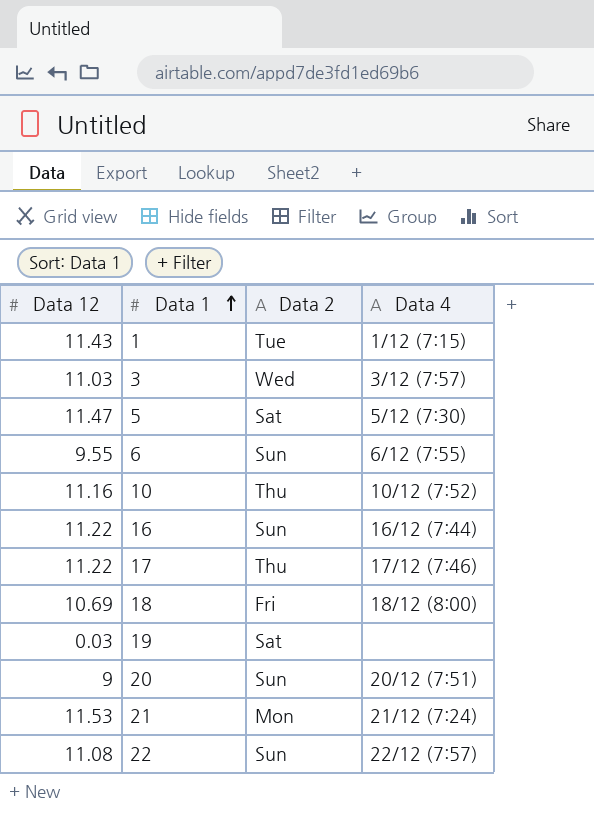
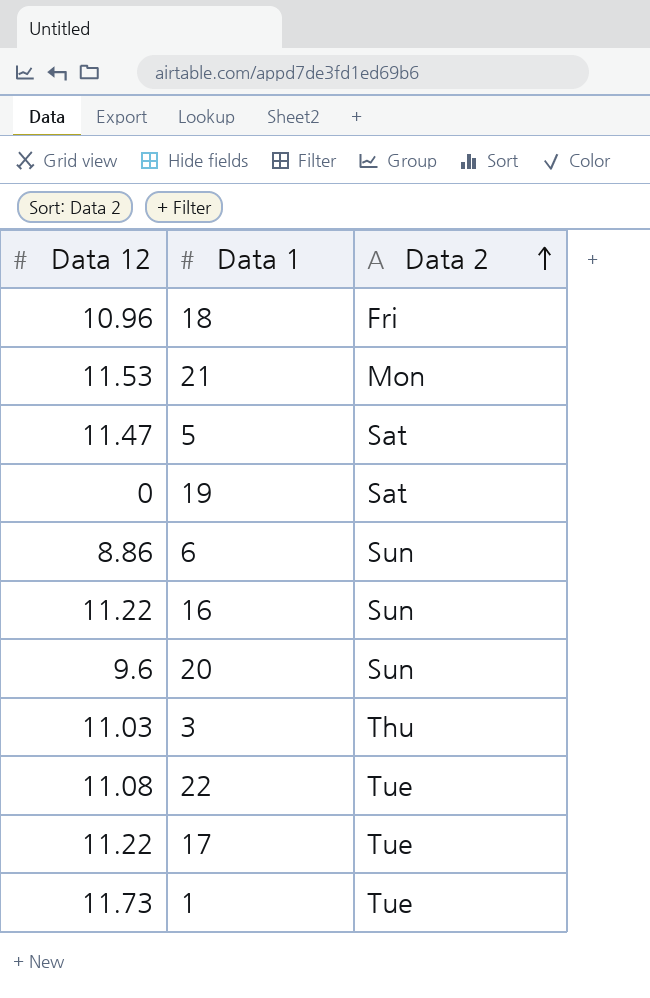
row order: Data 1 ascending -> Data 2 ascending
column Data 4 | position: 4 -> none
row 10: 11.16 | Thu | 10/12 (7:52) -> none
18 | Data 12: 10.69 -> 10.96
19 | Data 12: 0.03 -> 0
6 | Data 12: 9.55 -> 8.86
20 | Data 12: 9 -> 9.6
3 | Data 2: Wed -> Thu
22 | Data 2: Sun -> Tue
17 | Data 2: Thu -> Tue
1 | Data 12: 11.43 -> 11.73

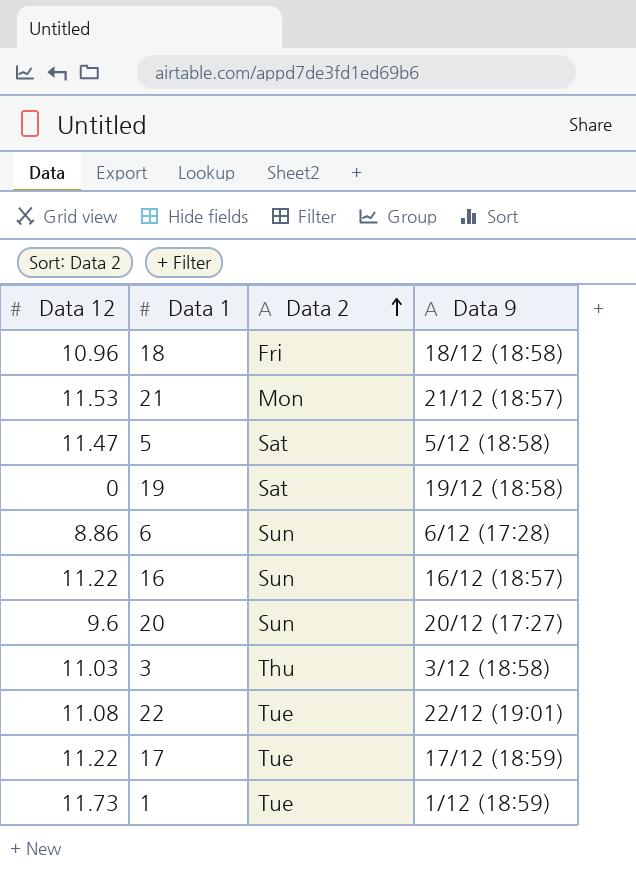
column Data 9 | position: none -> 4

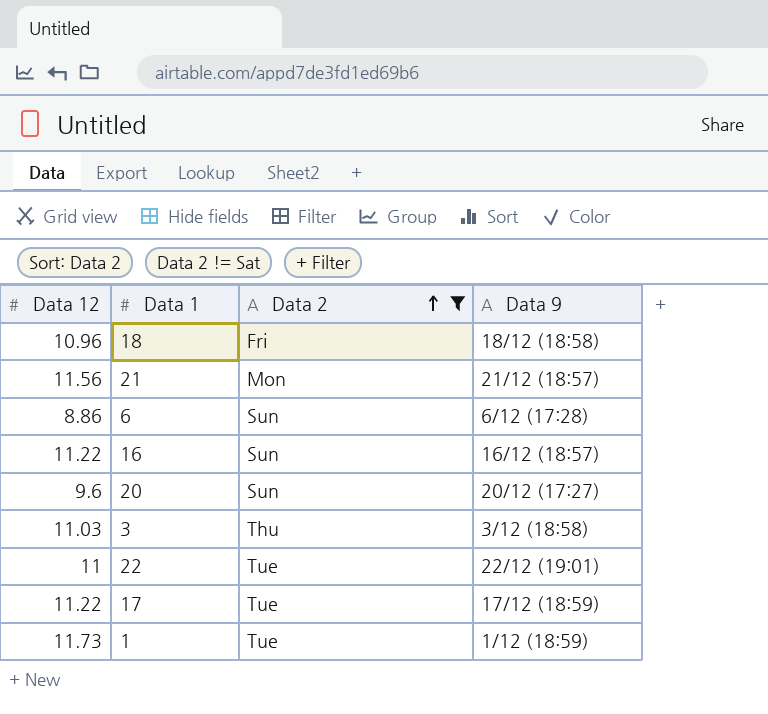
filter: none -> Data 2 != Sat
21 | Data 12: 11.53 -> 11.56
22 | Data 12: 11.08 -> 11

